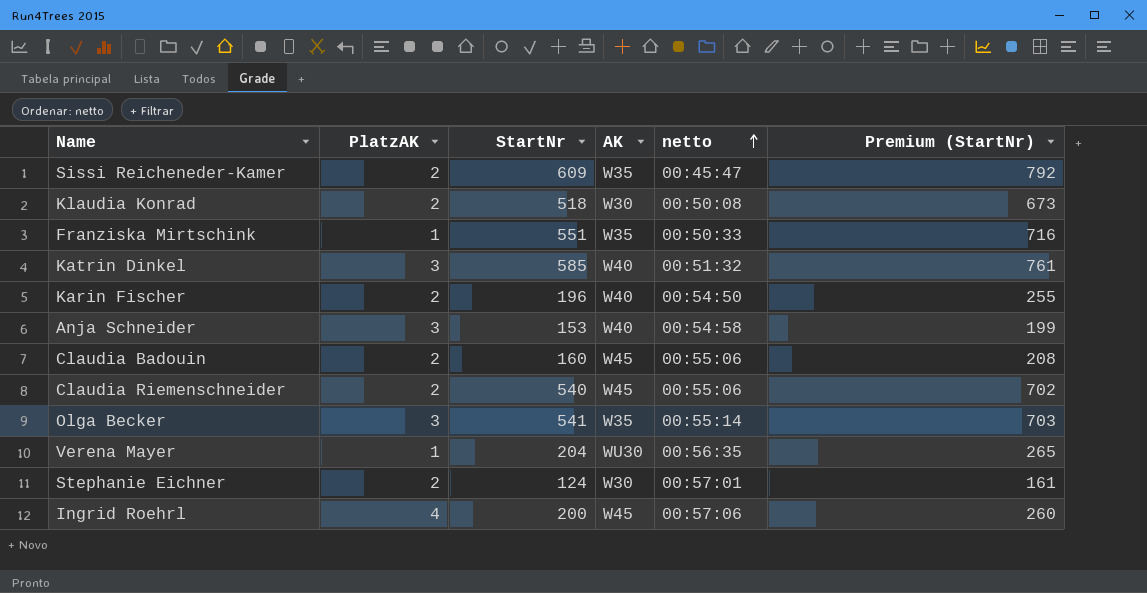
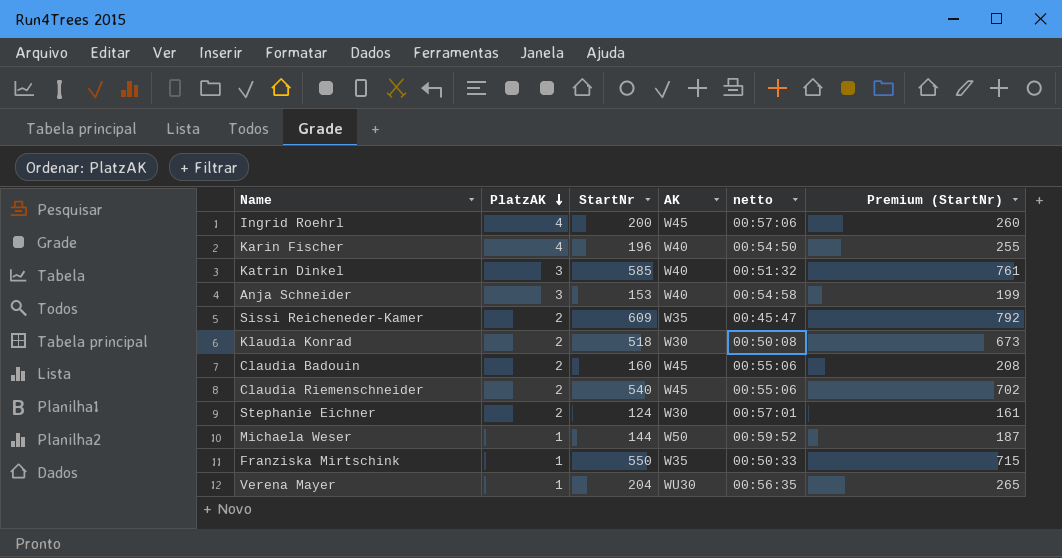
row order: netto ascending -> PlatzAK descending
row Olga Becker: 3 | 541 | W35 | 00:55:14 | 703 -> none
Karin Fischer | PlatzAK: 2 -> 4
row Michaela Weser: none -> 1 | 144 | W50 | 00:59:52 | 187
Franziska Mirtschink | StartNr: 551 -> 550
Franziska Mirtschink | Premium (StartNr): 716 -> 715

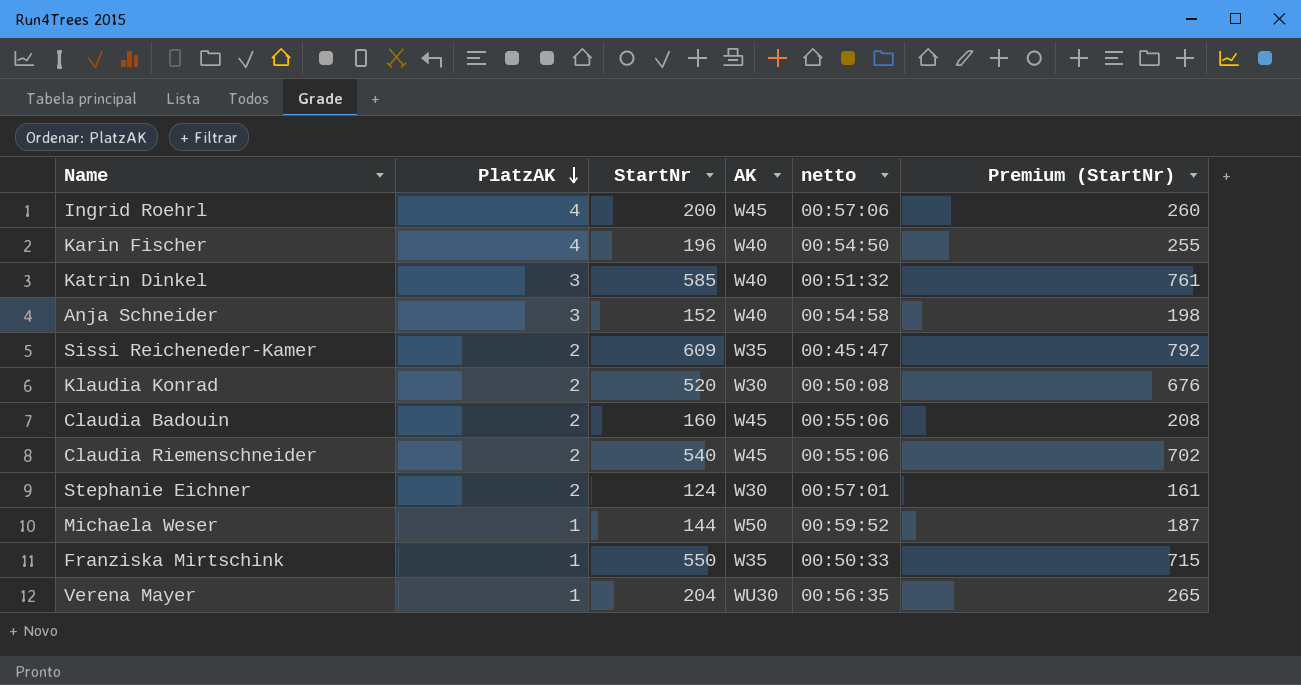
Anja Schneider | StartNr: 153 -> 152
Anja Schneider | Premium (StartNr): 199 -> 198
Klaudia Konrad | StartNr: 518 -> 520
Klaudia Konrad | Premium (StartNr): 673 -> 676

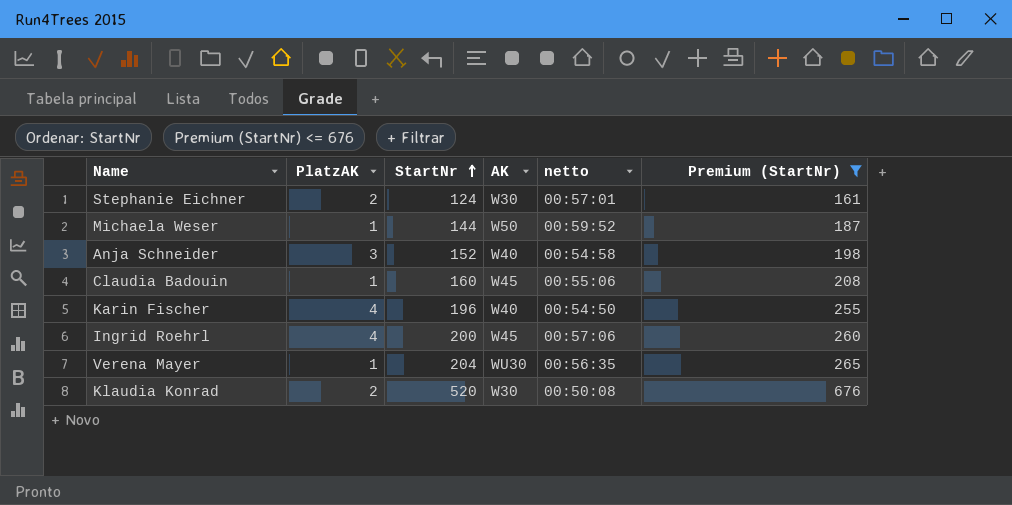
filter: none -> Premium (StartNr) <= 676
row order: PlatzAK descending -> StartNr ascending
Claudia Badouin | PlatzAK: 2 -> 1

